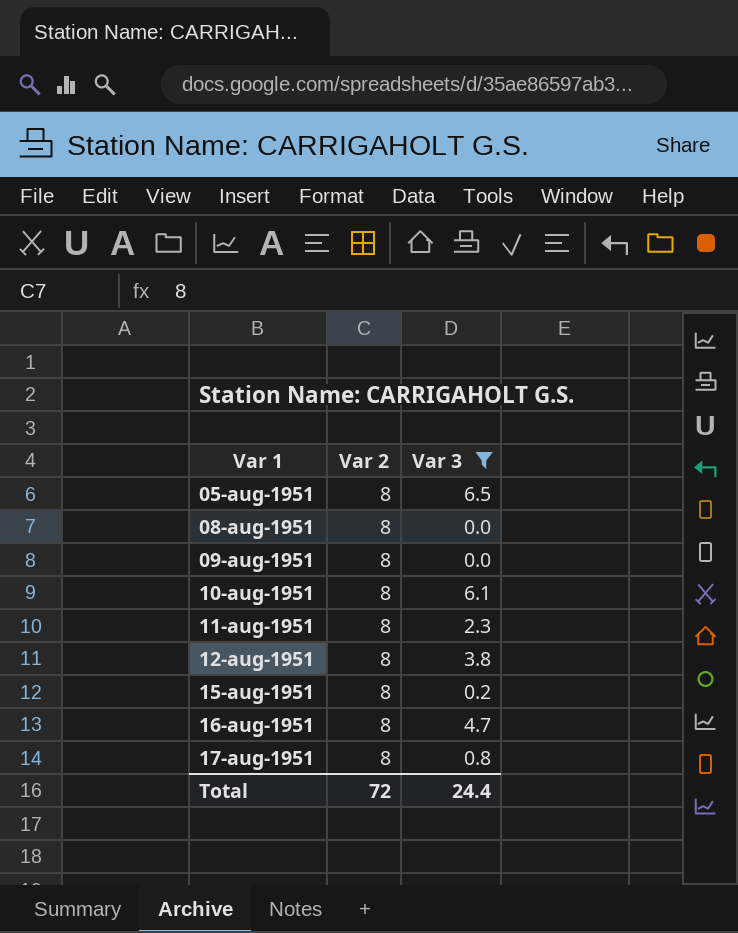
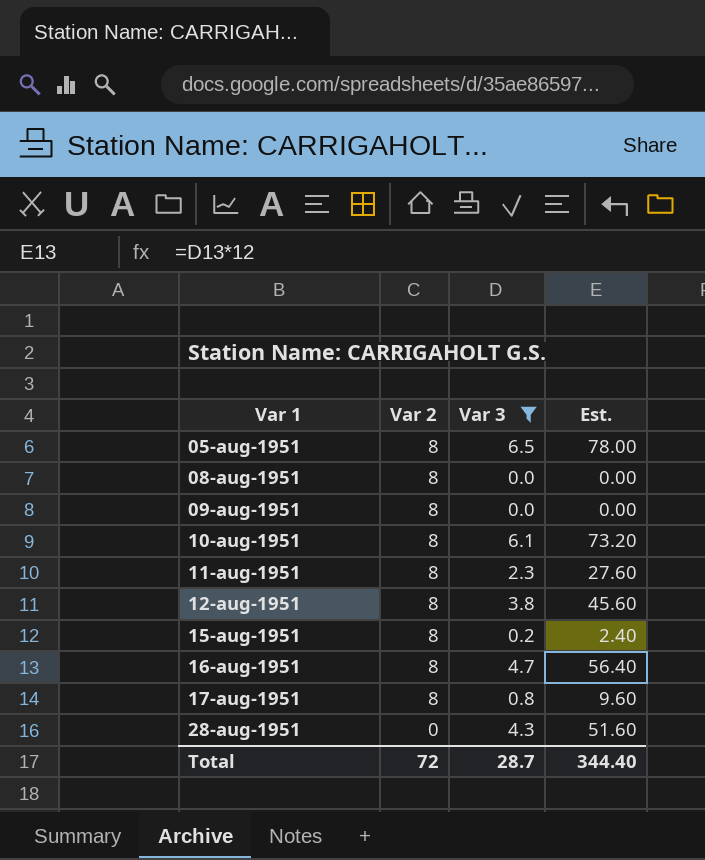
column Est. | formula: none -> [Var 3] * 12
row 28-aug-1951: none -> 0 | 4.3 | 51.60
Total | Var 3: 24.4 -> 28.7

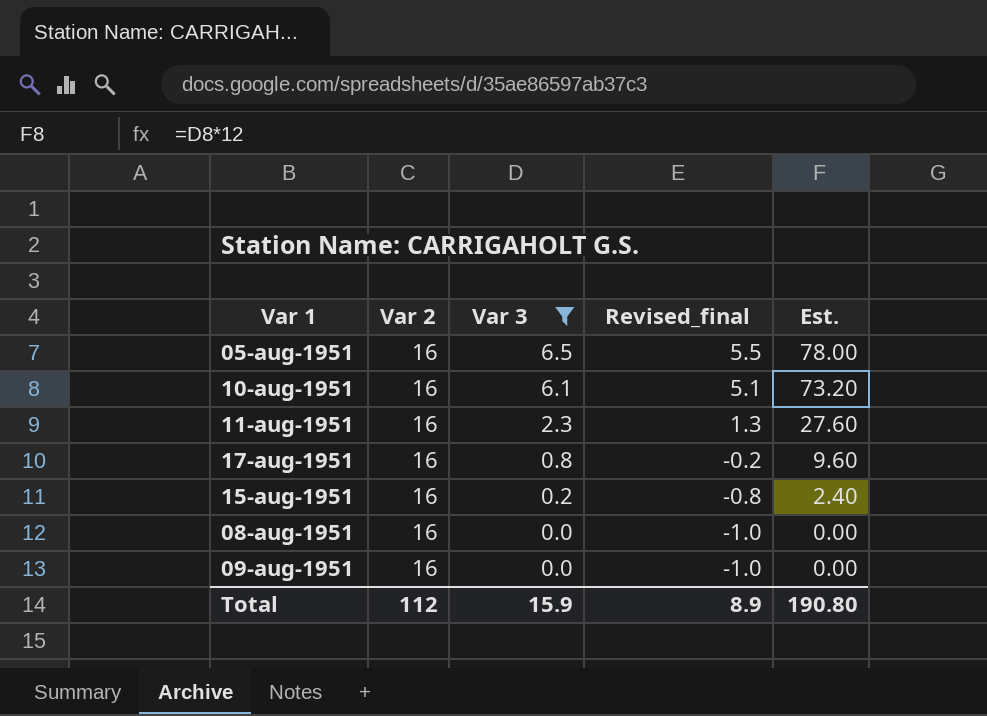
row order: Var 1 ascending -> Var 3 descending
column Revised_final | formula: none -> [Var 3] - 1
row 12-aug-1951: 8 | 3.8 | 45.60 -> none
row 16-aug-1951: 8 | 4.7 | 56.40 -> none
row 28-aug-1951: 0 | 4.3 | 51.60 -> none
05-aug-1951 | Var 2: 8 -> 16
10-aug-1951 | Var 2: 8 -> 16
11-aug-1951 | Var 2: 8 -> 16
17-aug-1951 | Var 2: 8 -> 16
15-aug-1951 | Var 2: 8 -> 16
08-aug-1951 | Var 2: 8 -> 16
09-aug-1951 | Var 2: 8 -> 16
Total | Var 2: 72 -> 112
Total | Var 3: 28.7 -> 15.9
Total | Est.: 344.40 -> 190.80

